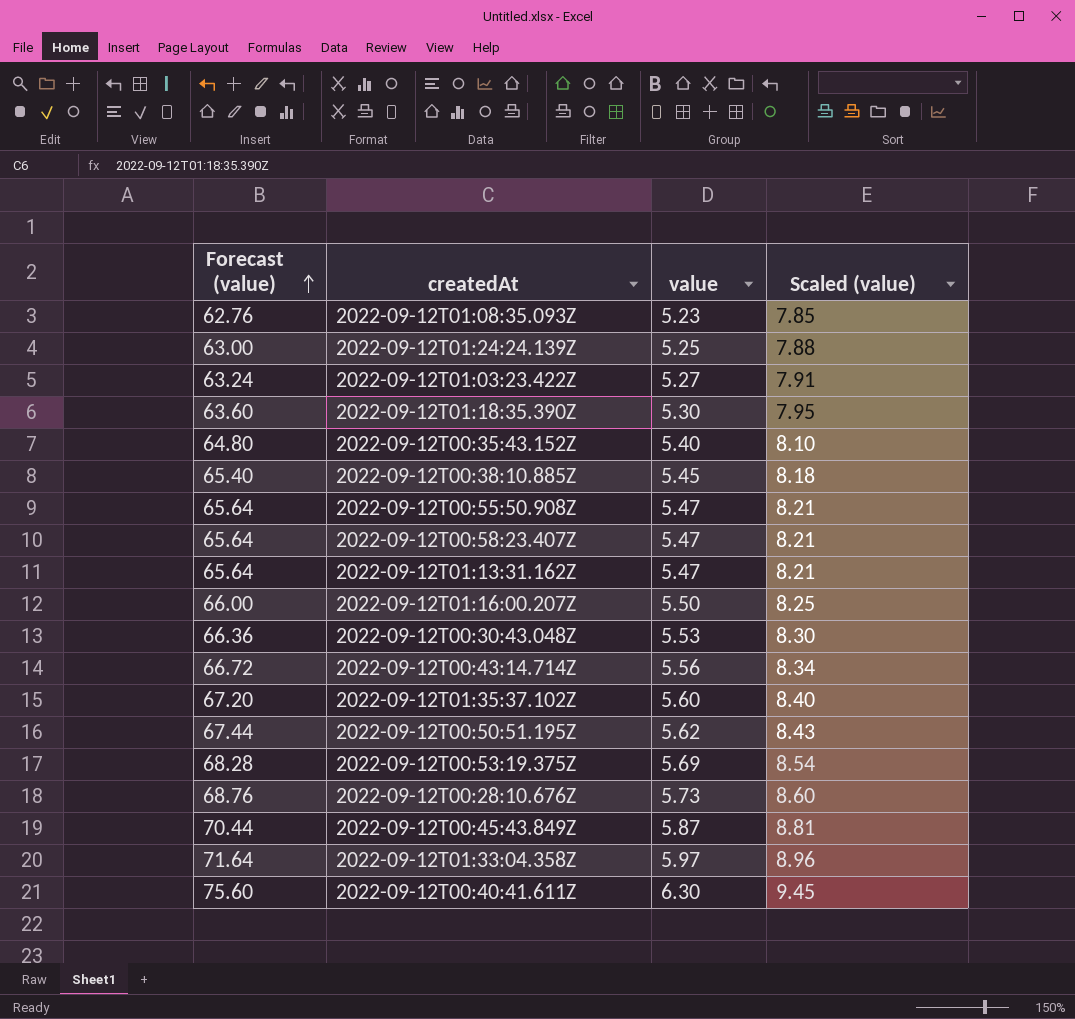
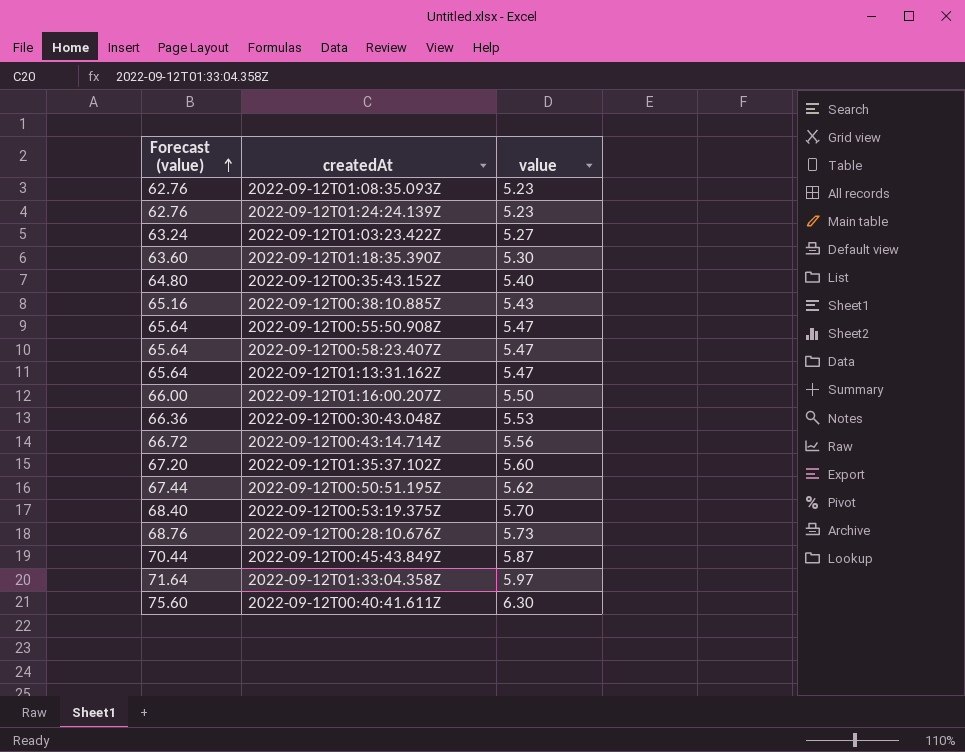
column Scaled (value) | formula: [value] * 1.5 -> none
2022-09-12T01:24:24.139Z | Forecast (value): 63.00 -> 62.76
2022-09-12T01:24:24.139Z | value: 5.25 -> 5.23
2022-09-12T00:38:10.885Z | Forecast (value): 65.40 -> 65.16
2022-09-12T00:38:10.885Z | value: 5.45 -> 5.43
2022-09-12T00:53:19.375Z | Forecast (value): 68.28 -> 68.40
2022-09-12T00:53:19.375Z | value: 5.69 -> 5.70

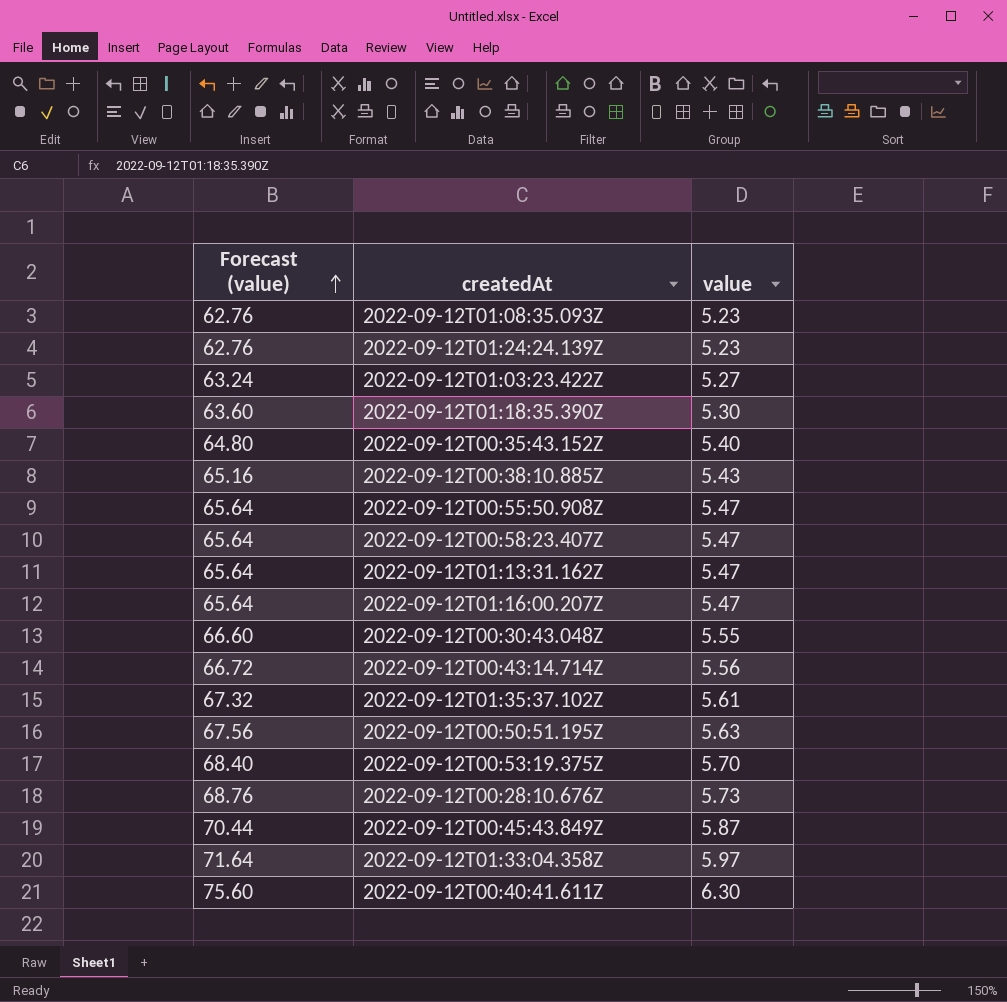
2022-09-12T01:16:00.207Z | Forecast (value): 66.00 -> 65.64
2022-09-12T01:16:00.207Z | value: 5.50 -> 5.47
2022-09-12T00:30:43.048Z | Forecast (value): 66.36 -> 66.60
2022-09-12T00:30:43.048Z | value: 5.53 -> 5.55
2022-09-12T01:35:37.102Z | Forecast (value): 67.20 -> 67.32
2022-09-12T01:35:37.102Z | value: 5.60 -> 5.61
2022-09-12T00:50:51.195Z | Forecast (value): 67.44 -> 67.56
2022-09-12T00:50:51.195Z | value: 5.62 -> 5.63

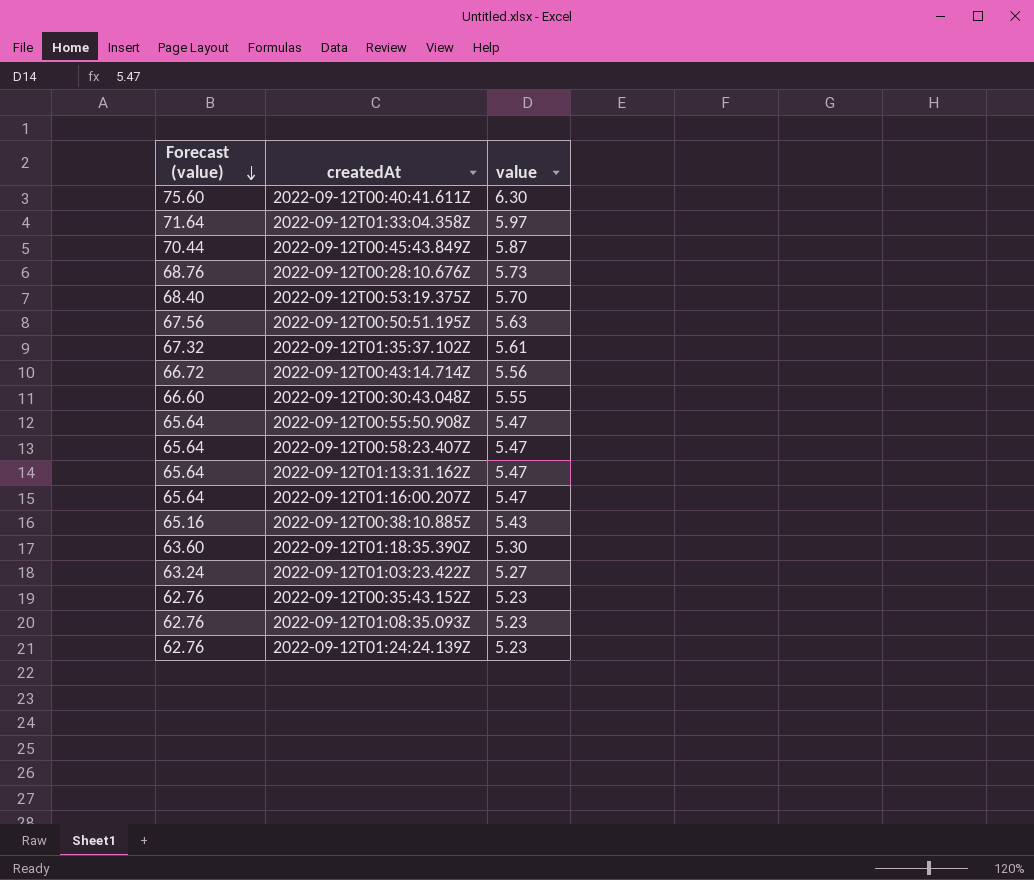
row order: Forecast (value) ascending -> Forecast (value) descending
2022-09-12T00:35:43.152Z | Forecast (value): 64.80 -> 62.76
2022-09-12T00:35:43.152Z | value: 5.40 -> 5.23

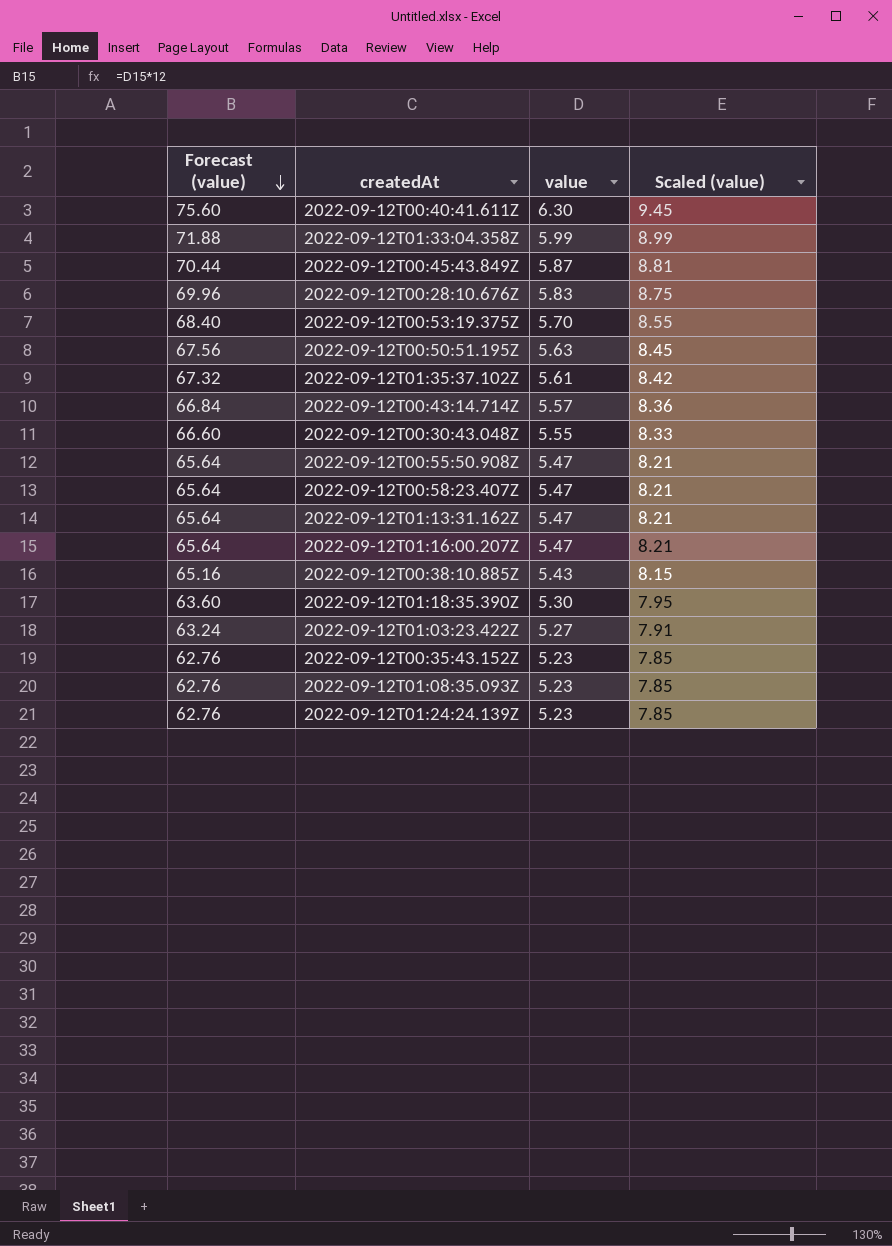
column Scaled (value) | formula: none -> [value] * 1.5
2022-09-12T01:33:04.358Z | Forecast (value): 71.64 -> 71.88
2022-09-12T01:33:04.358Z | value: 5.97 -> 5.99
2022-09-12T00:28:10.676Z | Forecast (value): 68.76 -> 69.96
2022-09-12T00:28:10.676Z | value: 5.73 -> 5.83
2022-09-12T00:43:14.714Z | Forecast (value): 66.72 -> 66.84
2022-09-12T00:43:14.714Z | value: 5.56 -> 5.57

